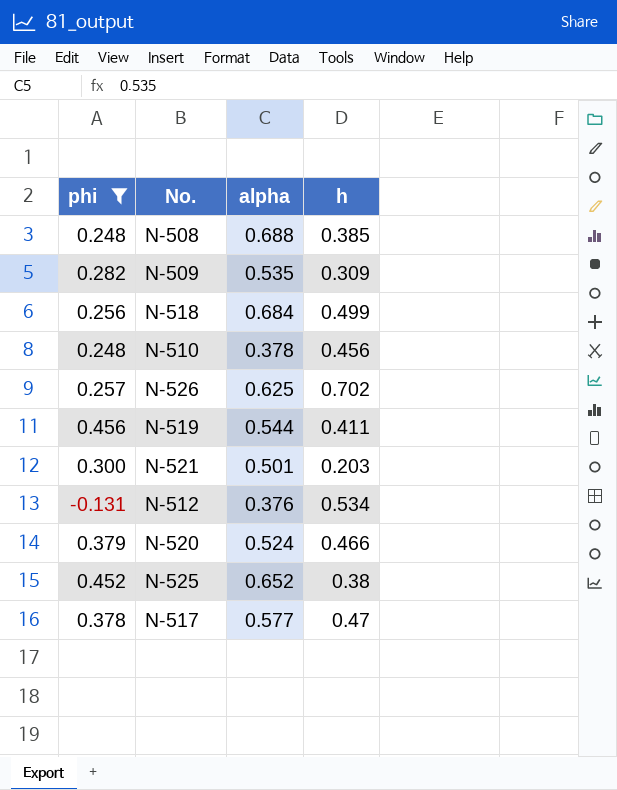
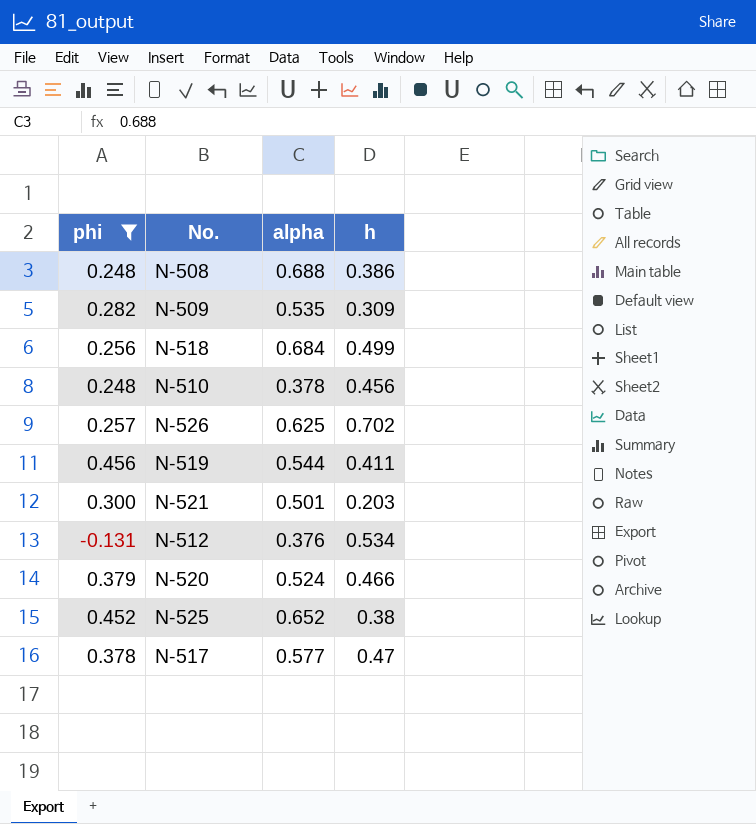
N-508 | h: 0.385 -> 0.386

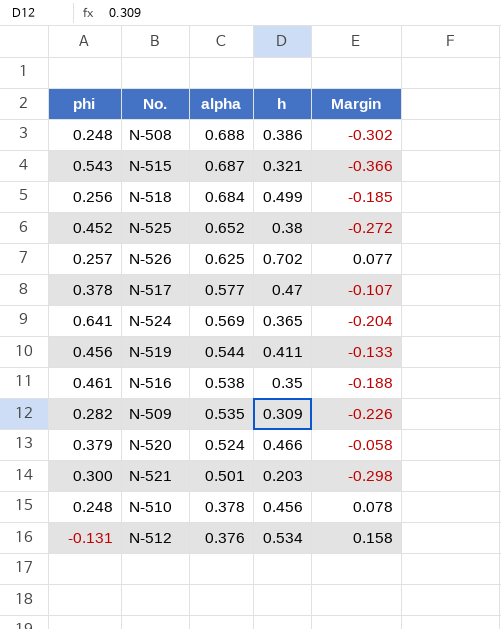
filter: phi <= 0.456 -> none
row order: none -> alpha descending
column Margin | formula: none -> [h] - [alpha]

